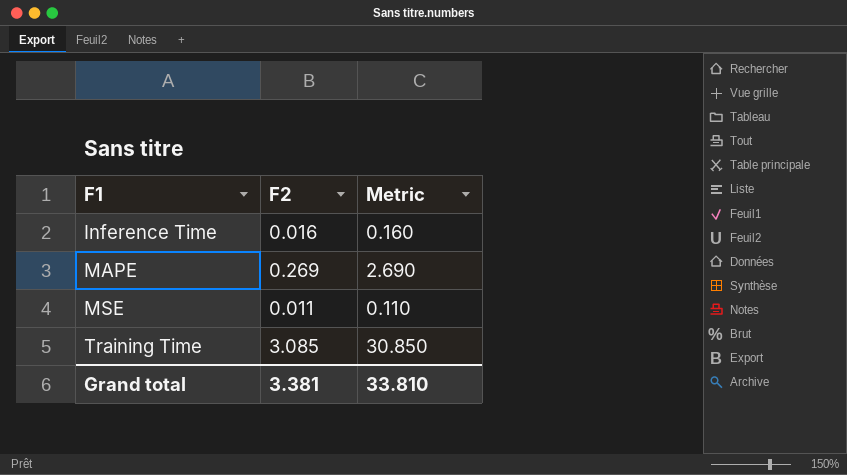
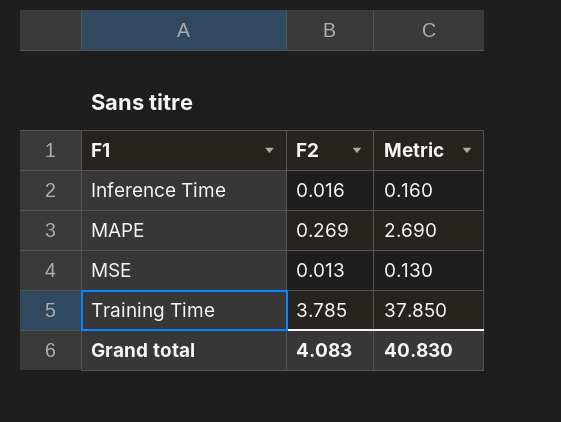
MSE | F2: 0.011 -> 0.013
MSE | Metric: 0.110 -> 0.130
Training Time | F2: 3.085 -> 3.785
Training Time | Metric: 30.850 -> 37.850
Grand total | F2: 3.381 -> 4.083
Grand total | Metric: 33.810 -> 40.830

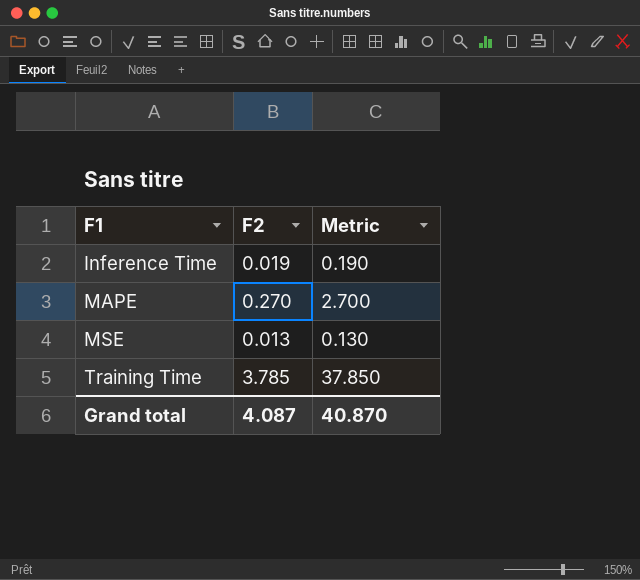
Inference Time | F2: 0.016 -> 0.019
Inference Time | Metric: 0.160 -> 0.190
MAPE | F2: 0.269 -> 0.270
MAPE | Metric: 2.690 -> 2.700
Grand total | F2: 4.083 -> 4.087
Grand total | Metric: 40.830 -> 40.870

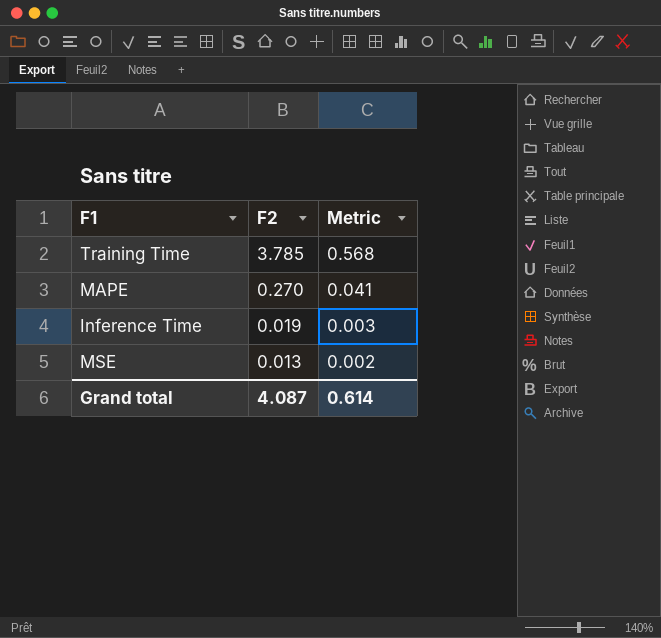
row order: F1 ascending -> F2 descending
column Metric | formula: [F2] * 10 -> [F2] * 0.15
Grand total | Metric: 40.870 -> 0.614

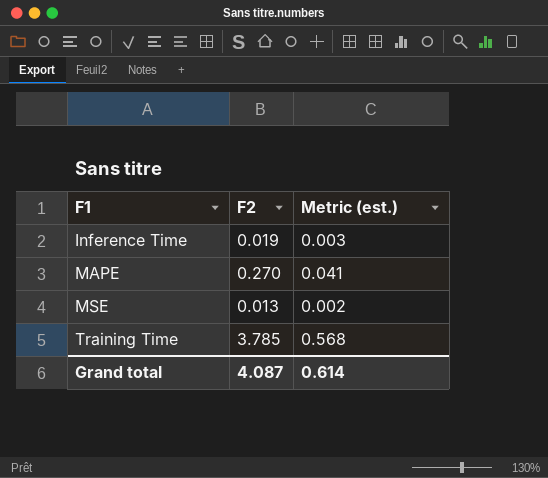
row order: F2 descending -> F1 ascending
column name: Metric -> Metric (est.)

